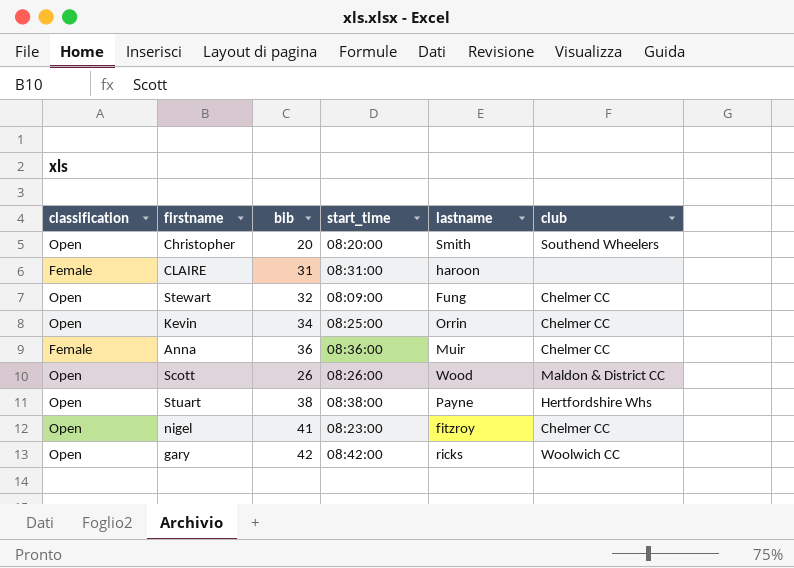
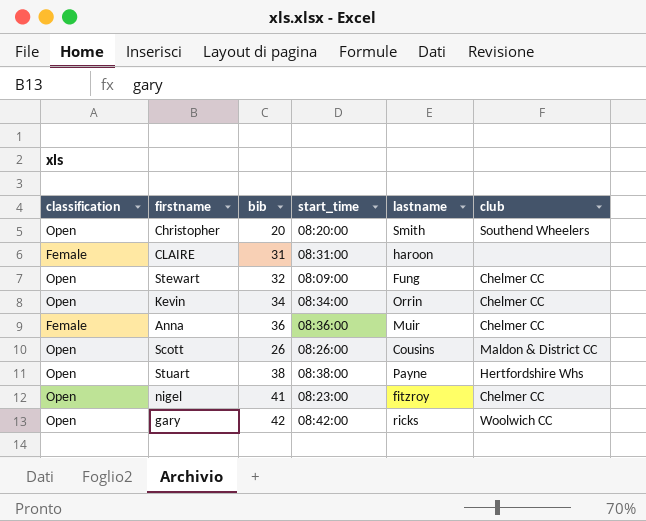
Kevin | start_time: 08:25:00 -> 08:34:00
Scott | lastname: Wood -> Cousins

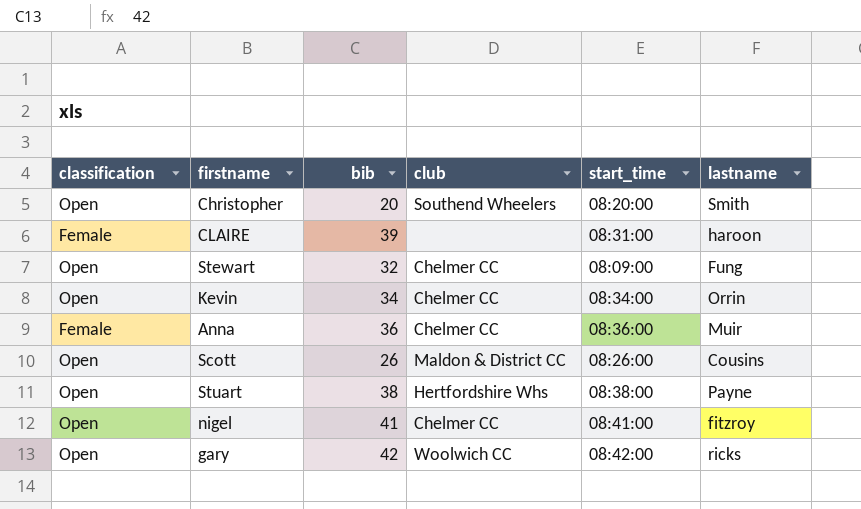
column club | position: 6 -> 4
CLAIRE | bib: 31 -> 39
nigel | start_time: 08:23:00 -> 08:41:00

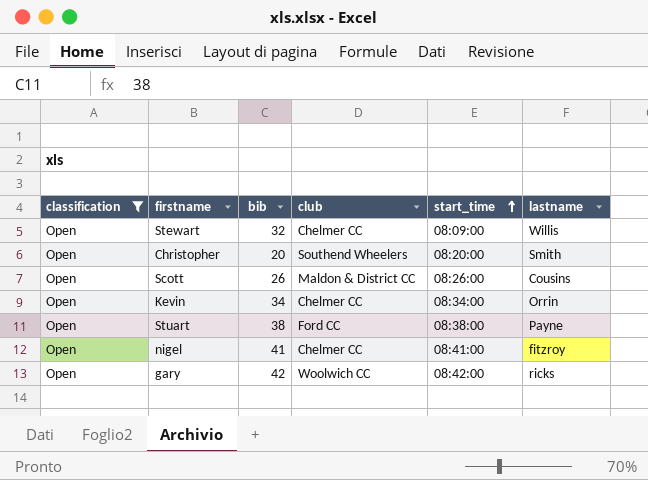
filter: none -> classification = Open
row order: none -> start_time ascending
Stewart | lastname: Fung -> Willis
Stuart | club: Hertfordshire Whs -> Ford CC

